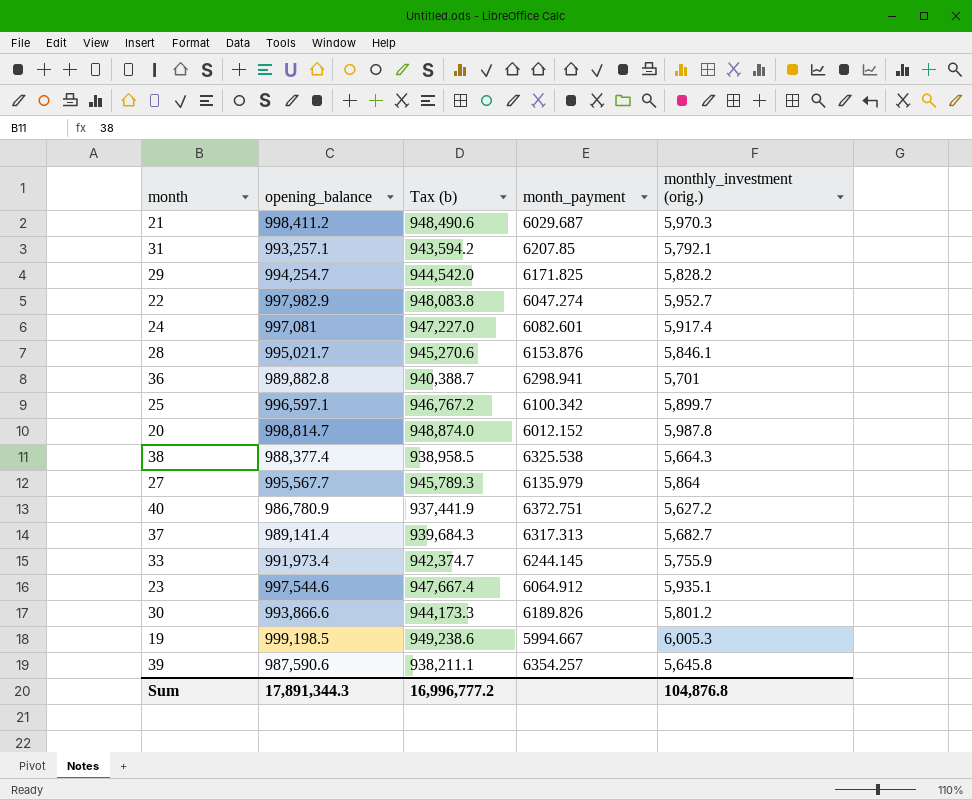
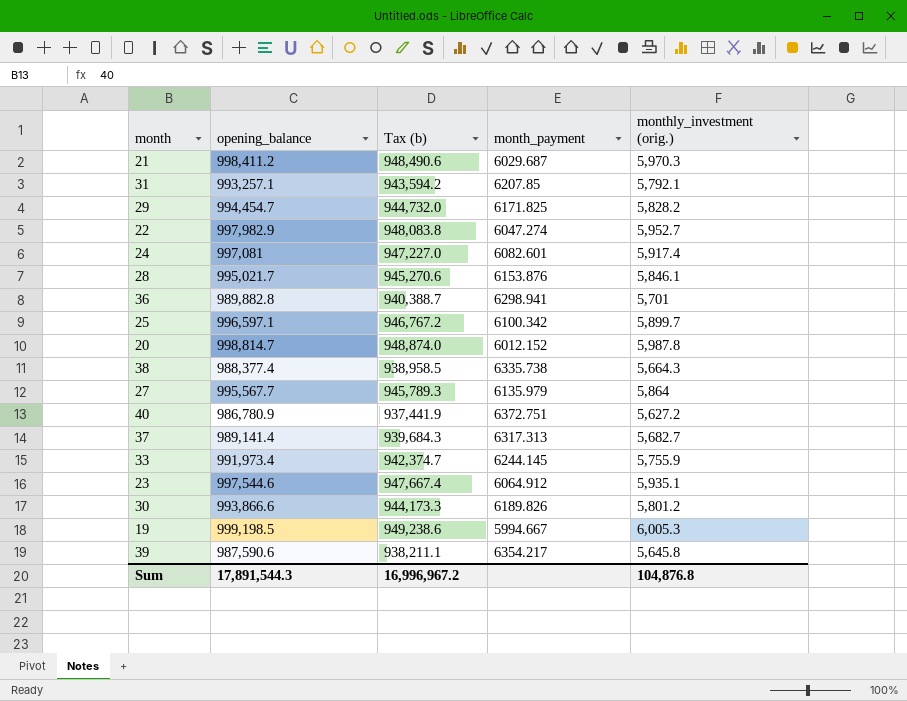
29 | opening_balance: 994,254.7 -> 994,454.7
29 | Tax (b): 944,542.0 -> 944,732.0
38 | month_payment: 6325.538 -> 6335.738
39 | month_payment: 6354.257 -> 6354.217
Sum | opening_balance: 17,891,344.3 -> 17,891,544.3
Sum | Tax (b): 16,996,777.2 -> 16,996,967.2

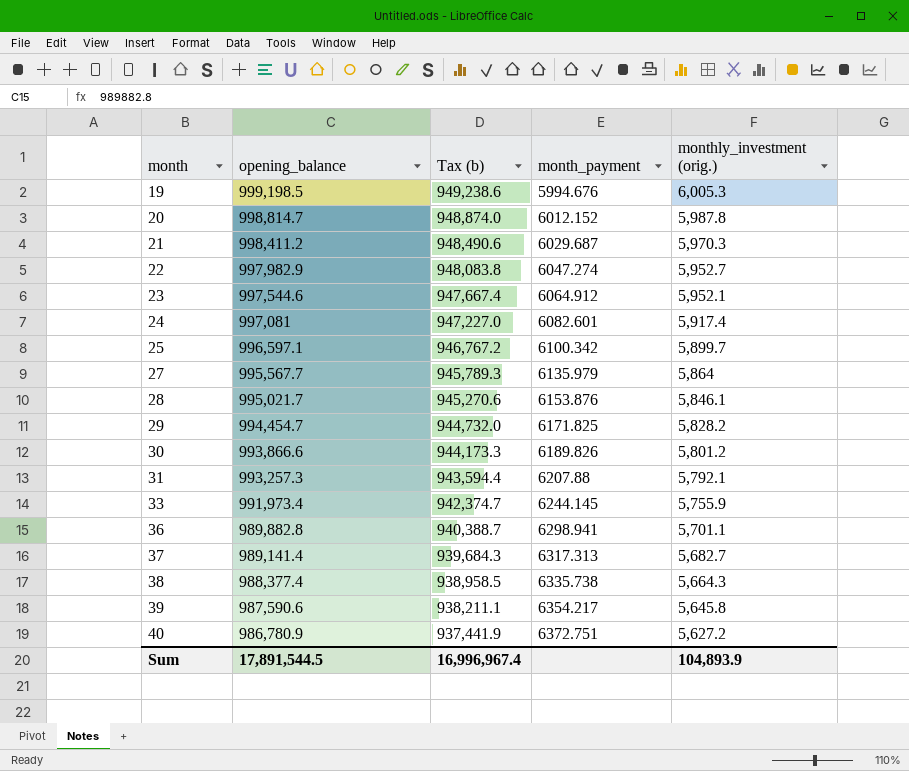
row order: none -> month ascending
19 | month_payment: 5994.667 -> 5994.676
23 | monthly_investment (orig.): 5,935.1 -> 5,952.1
31 | opening_balance: 993,257.1 -> 993,257.3
31 | Tax (b): 943,594.2 -> 943,594.4
31 | month_payment: 6207.85 -> 6207.88
36 | monthly_investment (orig.): 5,701 -> 5,701.1
Sum | opening_balance: 17,891,544.3 -> 17,891,544.5
Sum | Tax (b): 16,996,967.2 -> 16,996,967.4
Sum | monthly_investment (orig.): 104,876.8 -> 104,893.9

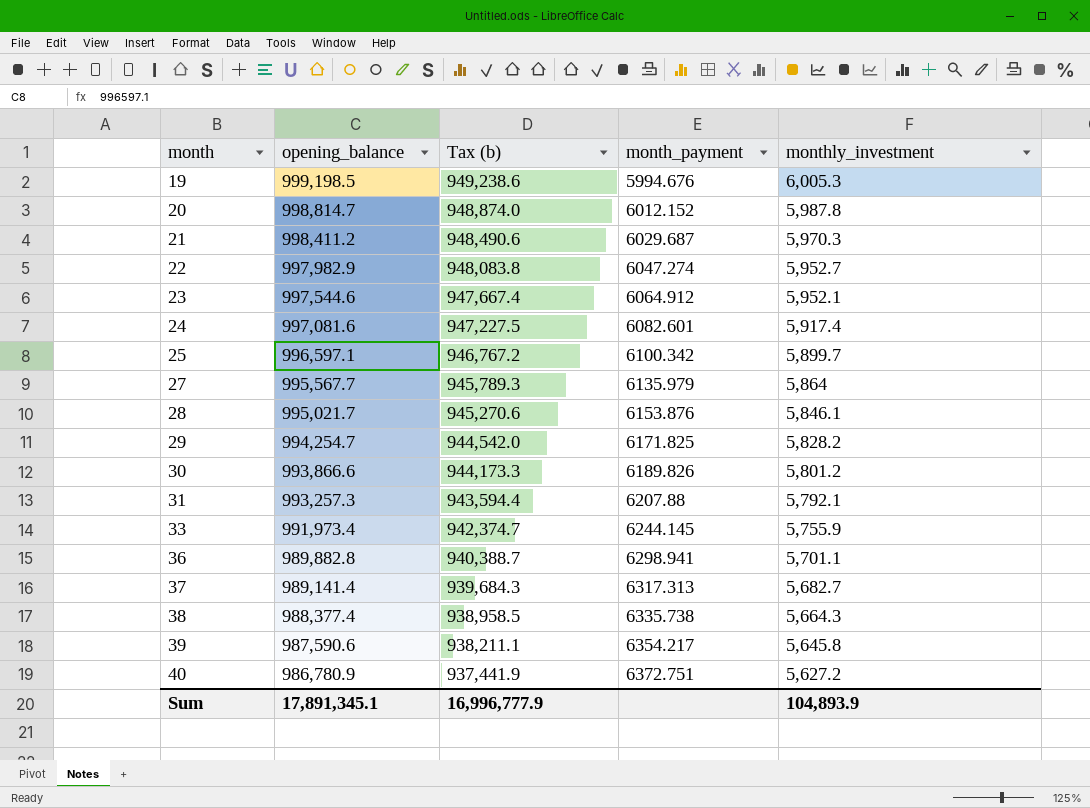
column name: monthly_investment (orig.) -> monthly_investment
24 | opening_balance: 997,081 -> 997,081.6
24 | Tax (b): 947,227.0 -> 947,227.5
29 | opening_balance: 994,454.7 -> 994,254.7
29 | Tax (b): 944,732.0 -> 944,542.0
Sum | opening_balance: 17,891,544.5 -> 17,891,345.1
Sum | Tax (b): 16,996,967.4 -> 16,996,777.9

